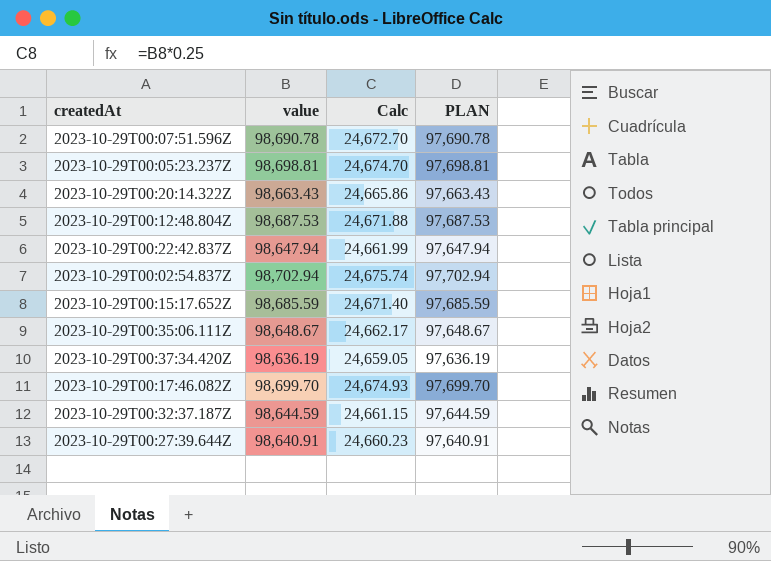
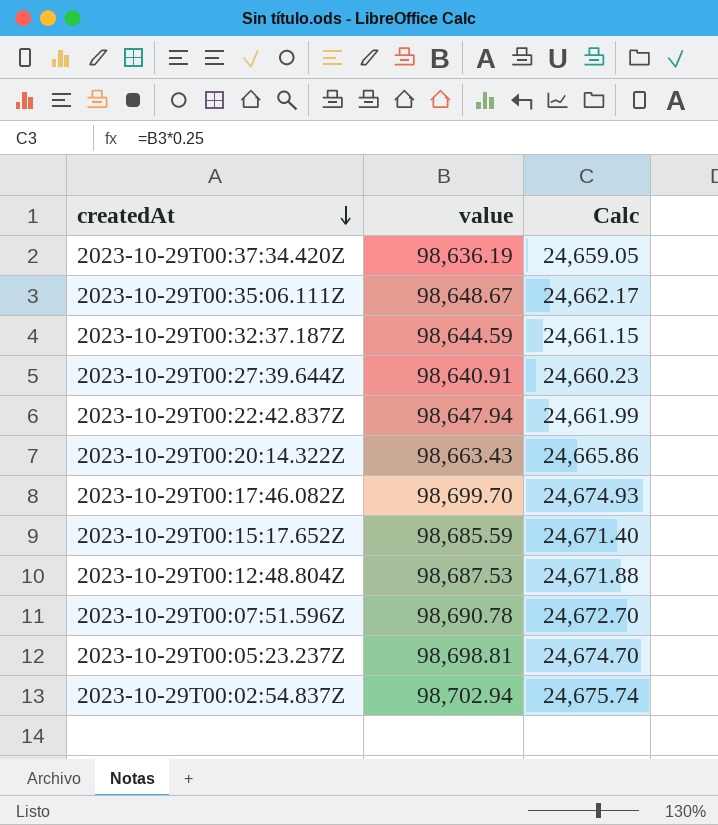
row order: none -> createdAt descending
column PLAN | formula: [value] - 1000 -> none

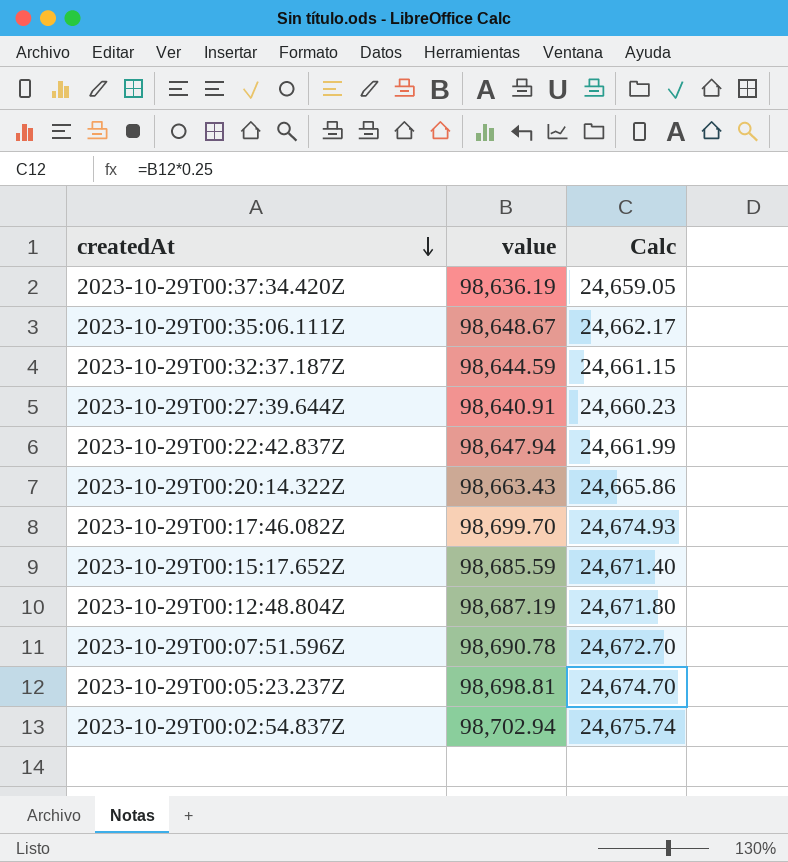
2023-10-29T00:12:48.804Z | value: 98,687.53 -> 98,687.19
2023-10-29T00:12:48.804Z | Calc: 24,671.88 -> 24,671.80

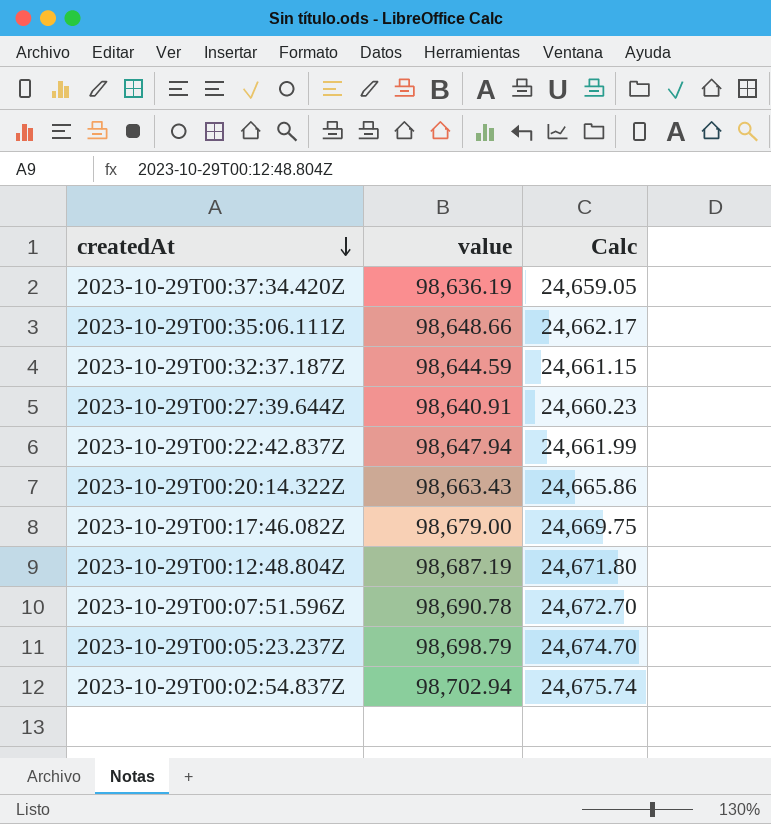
row 2023-10-29T00:15:17.652Z: 98,685.59 | 24,671.40 -> none
2023-10-29T00:35:06.111Z | value: 98,648.67 -> 98,648.66
2023-10-29T00:17:46.082Z | value: 98,699.70 -> 98,679.00
2023-10-29T00:17:46.082Z | Calc: 24,674.93 -> 24,669.75
2023-10-29T00:05:23.237Z | value: 98,698.81 -> 98,698.79

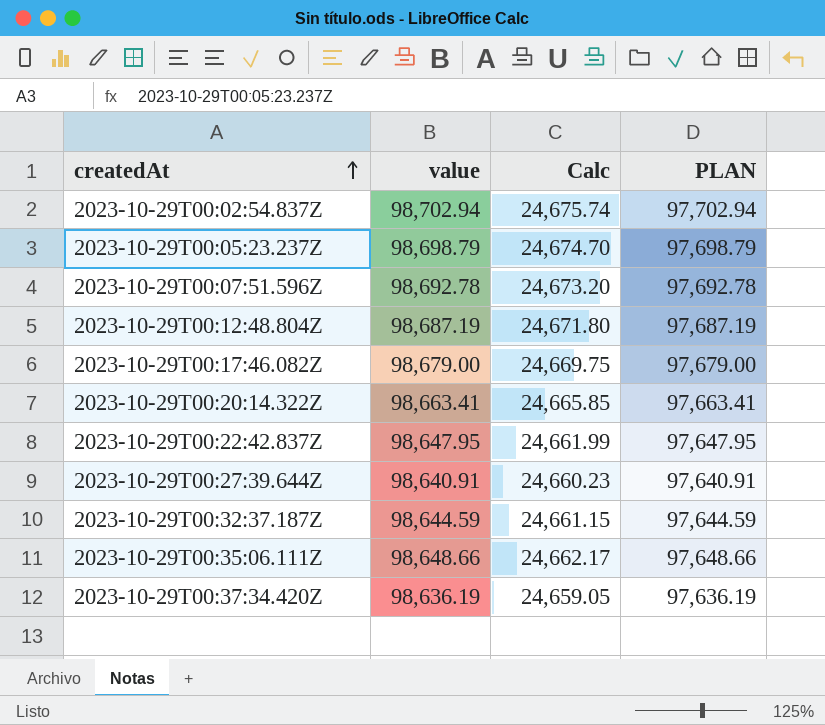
row order: createdAt descending -> createdAt ascending
column PLAN | formula: none -> [value] - 1000
2023-10-29T00:07:51.596Z | value: 98,690.78 -> 98,692.78
2023-10-29T00:07:51.596Z | Calc: 24,672.70 -> 24,673.20
2023-10-29T00:20:14.322Z | value: 98,663.43 -> 98,663.41
2023-10-29T00:20:14.322Z | Calc: 24,665.86 -> 24,665.85
2023-10-29T00:22:42.837Z | value: 98,647.94 -> 98,647.95

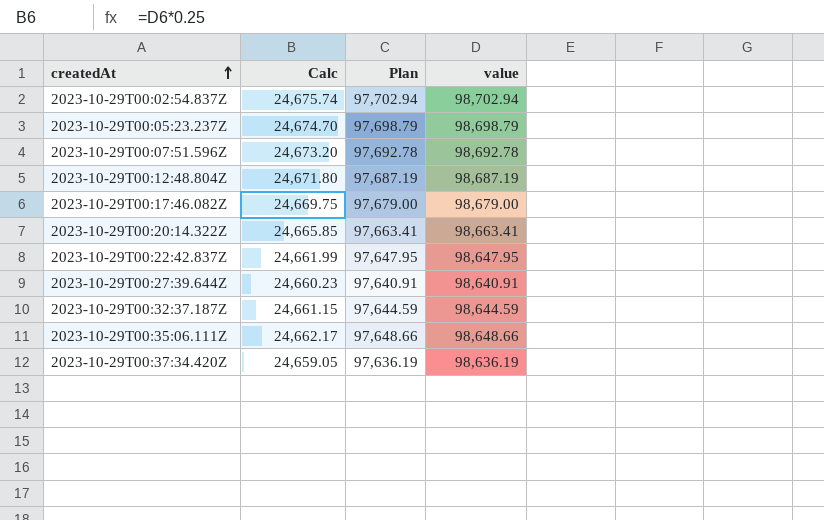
column name: PLAN -> Plan
column value | position: 2 -> 4

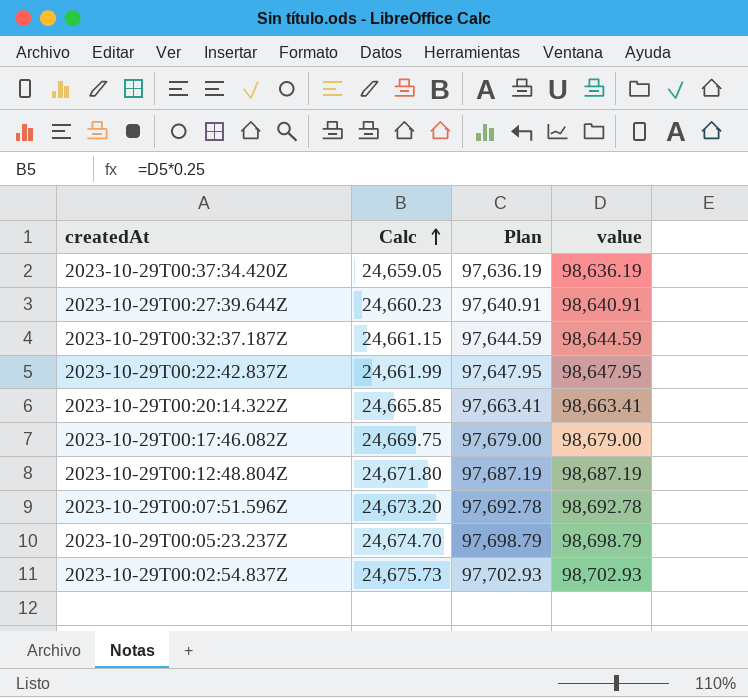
row order: createdAt ascending -> Calc ascending
row 2023-10-29T00:35:06.111Z: 24,662.17 | 97,648.66 | 98,648.66 -> none
2023-10-29T00:02:54.837Z | Calc: 24,675.74 -> 24,675.73
2023-10-29T00:02:54.837Z | Plan: 97,702.94 -> 97,702.93
2023-10-29T00:02:54.837Z | value: 98,702.94 -> 98,702.93

